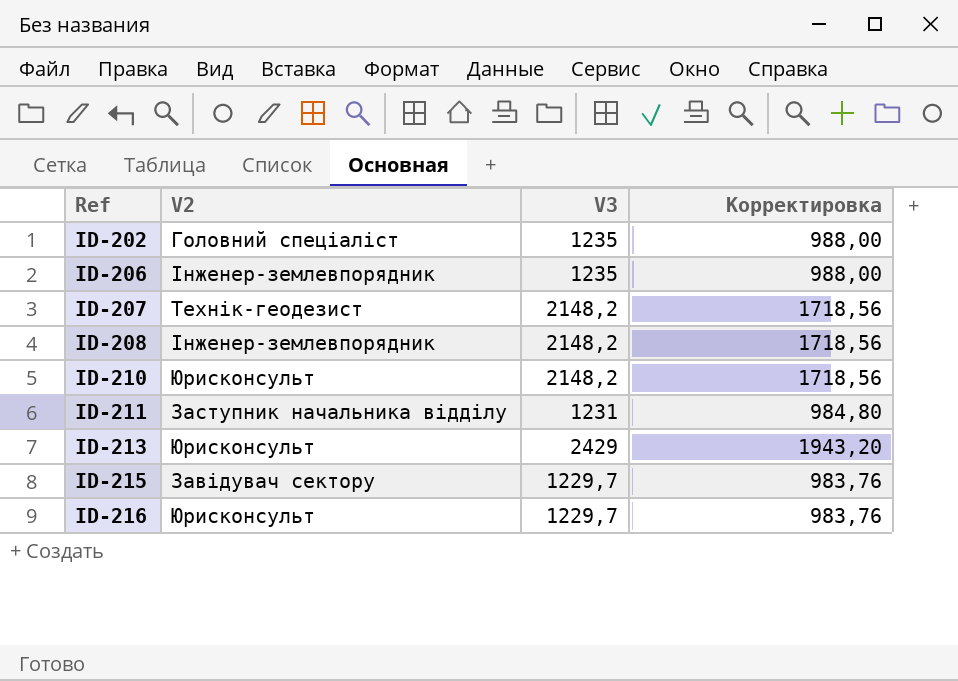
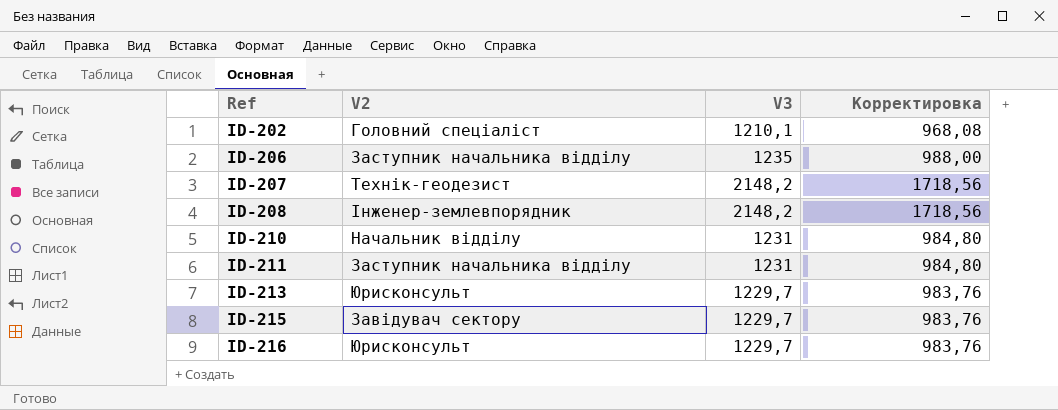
ID-202 | V3: 1235 -> 1210,1
ID-202 | Корректировка: 988,00 -> 968,08
ID-206 | V2: Інженер-землевпорядник -> Заступник начальника відділу
ID-210 | V2: Юрисконсульт -> Начальник відділу
ID-210 | V3: 2148,2 -> 1231
ID-210 | Корректировка: 1718,56 -> 984,80
ID-213 | V3: 2429 -> 1229,7
ID-213 | Корректировка: 1943,20 -> 983,76

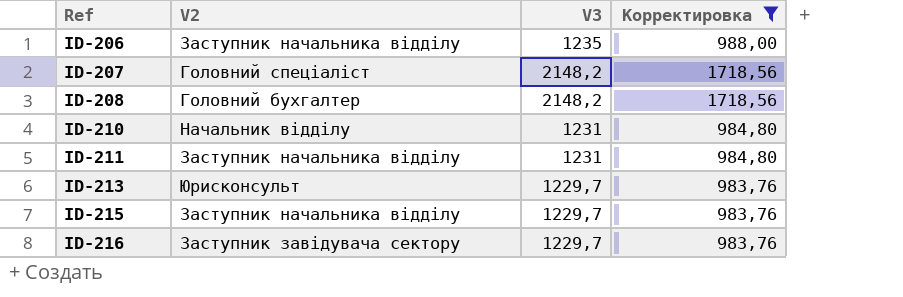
filter: none -> Корректировка != 968,08
ID-207 | V2: Технік-геодезист -> Головний спеціаліст
ID-208 | V2: Інженер-землевпорядник -> Головний бухгалтер
ID-215 | V2: Завідувач сектору -> Заступник начальника відділу
ID-216 | V2: Юрисконсульт -> Заступник завідувача сектору

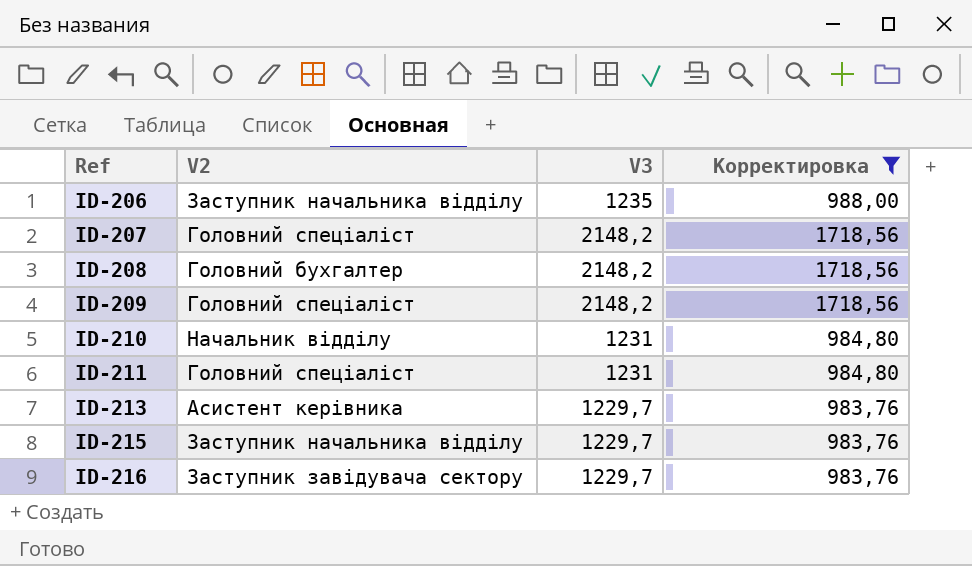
row ID-209: none -> Головний спеціаліст | 2148,2 | 1718,56
ID-211 | V2: Заступник начальника відділу -> Головний спеціаліст
ID-213 | V2: Юрисконсульт -> Асистент керівника

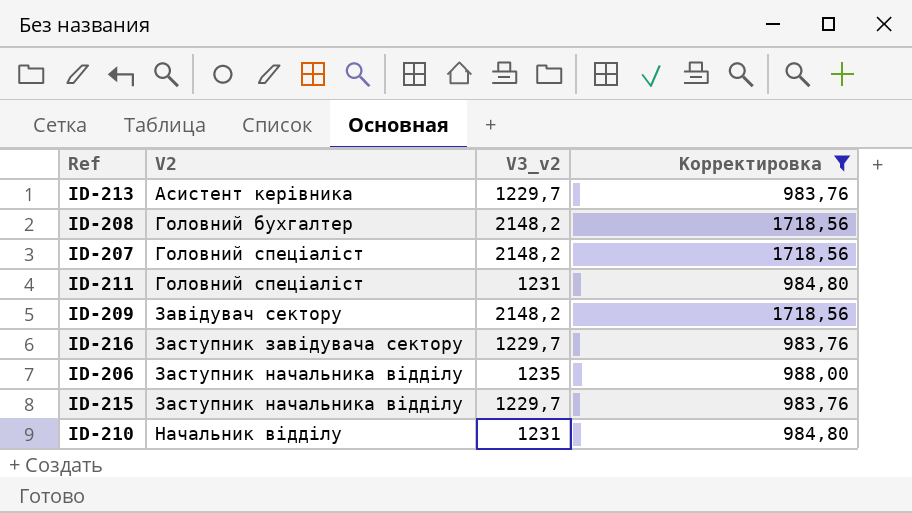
row order: Ref ascending -> V2 ascending
column name: V3 -> V3_v2
ID-209 | V2: Головний спеціаліст -> Завідувач сектору

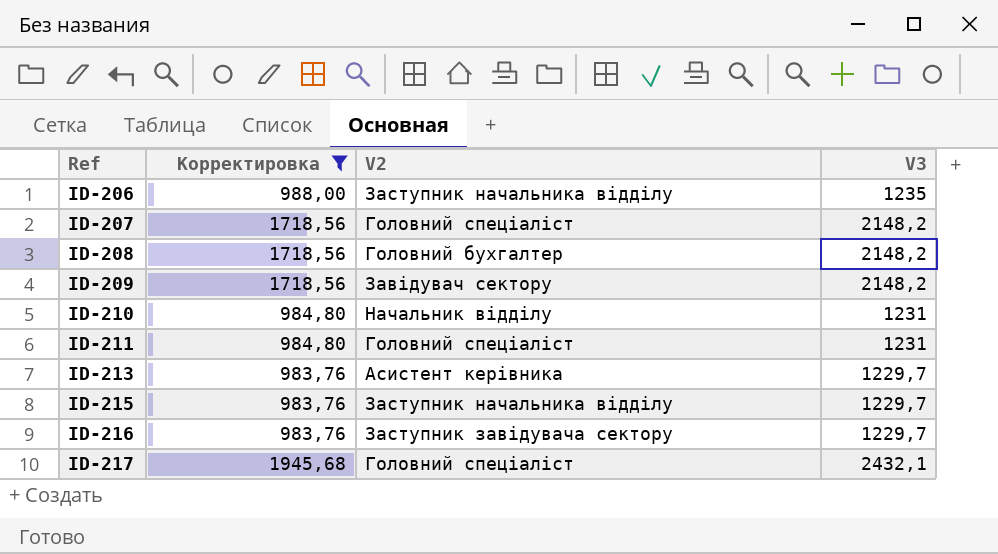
row order: V2 ascending -> Ref ascending
column Корректировка | position: 4 -> 2
column name: V3_v2 -> V3
row ID-217: none -> 1945,68 | Головний спеціаліст | 2432,1

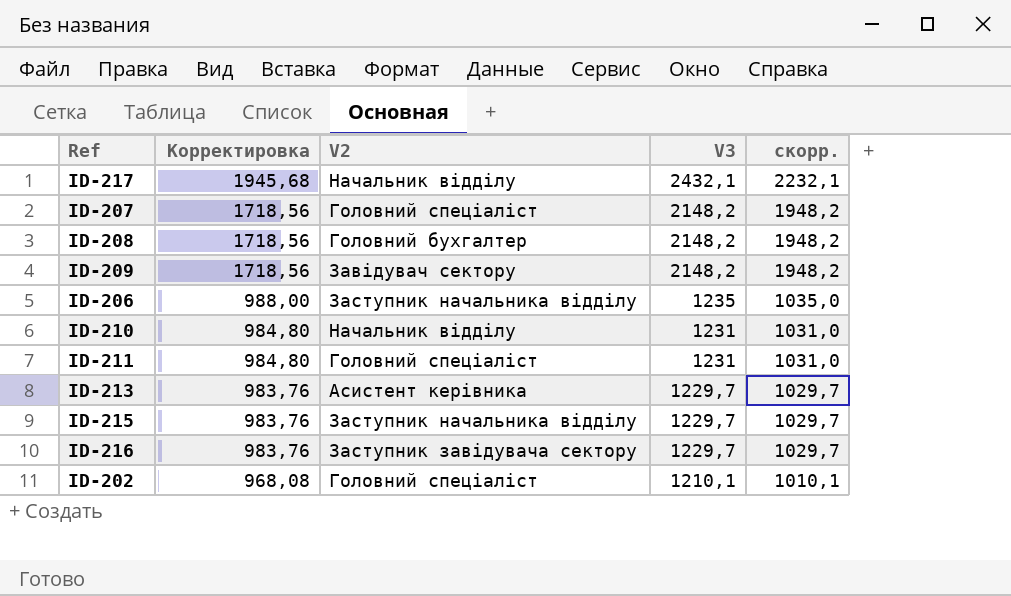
filter: Корректировка != 968,08 -> none
row order: Ref ascending -> Корректировка descending
column скорр. | formula: none -> [V3] - 200
ID-217 | V2: Головний спеціаліст -> Начальник відділу

